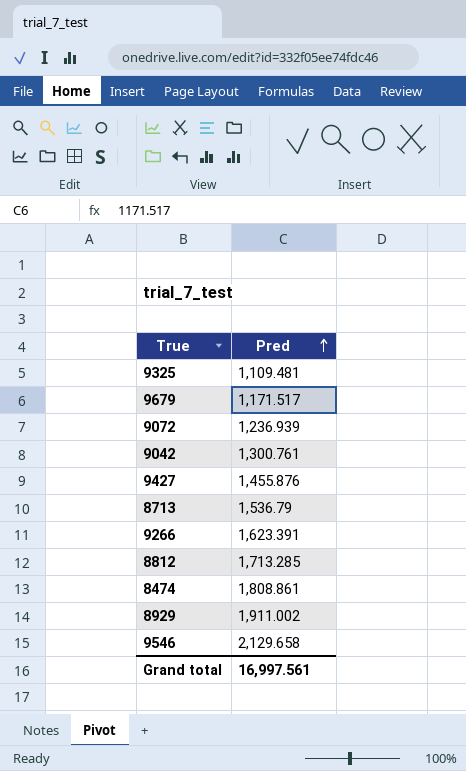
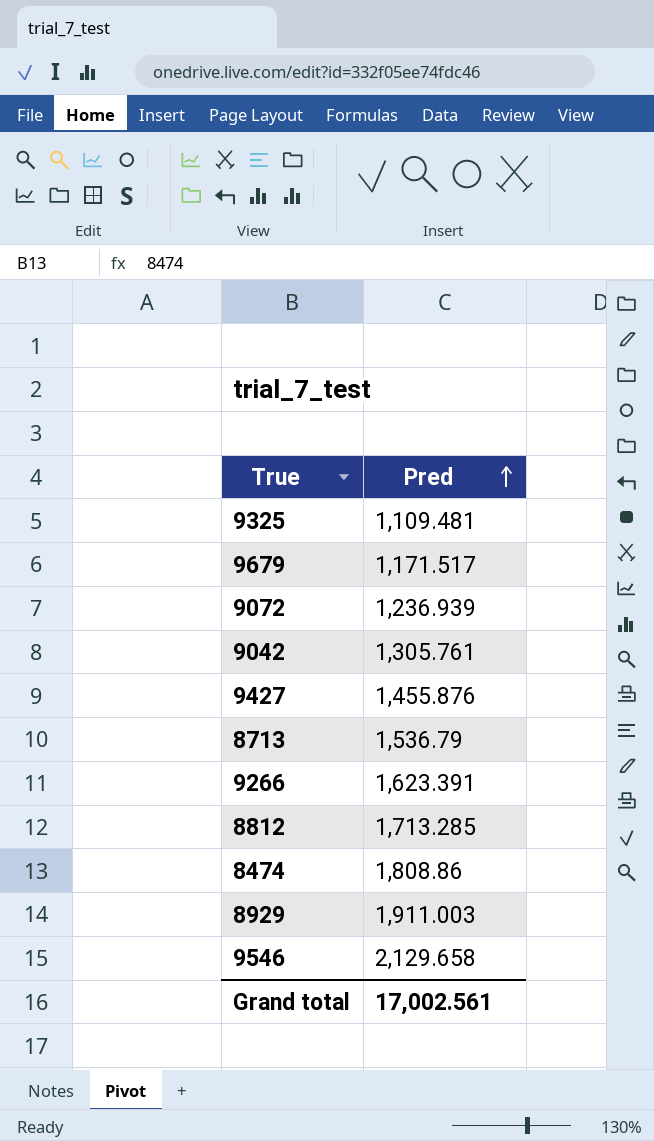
9042 | Pred: 1,300.761 -> 1,305.761
8474 | Pred: 1,808.861 -> 1,808.86
8929 | Pred: 1,911.002 -> 1,911.003
Grand total | Pred: 16,997.561 -> 17,002.561

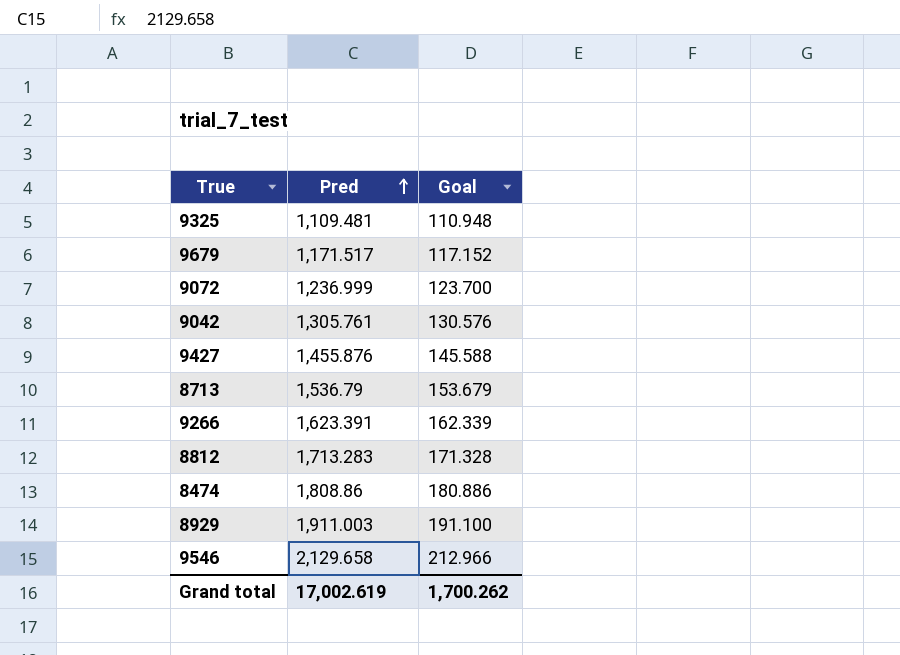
column Goal | formula: none -> [Pred] * 0.1
9072 | Pred: 1,236.939 -> 1,236.999
8812 | Pred: 1,713.285 -> 1,713.283
Grand total | Pred: 17,002.561 -> 17,002.619

